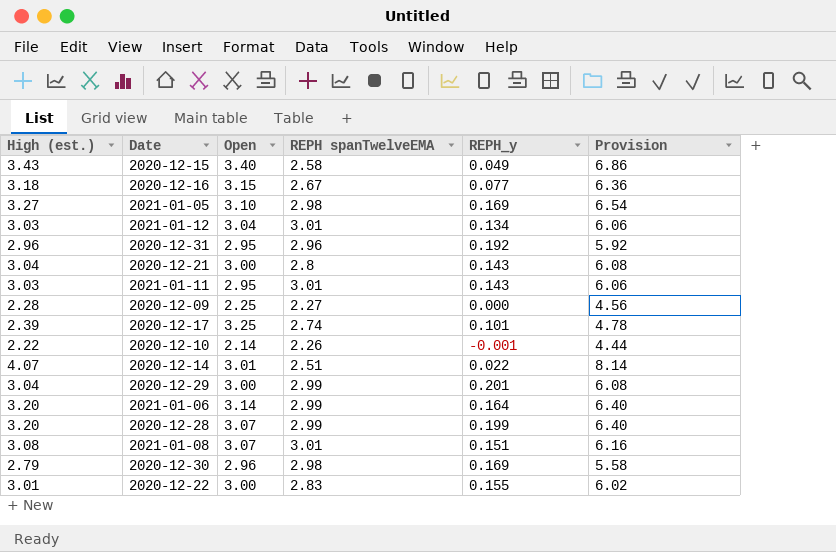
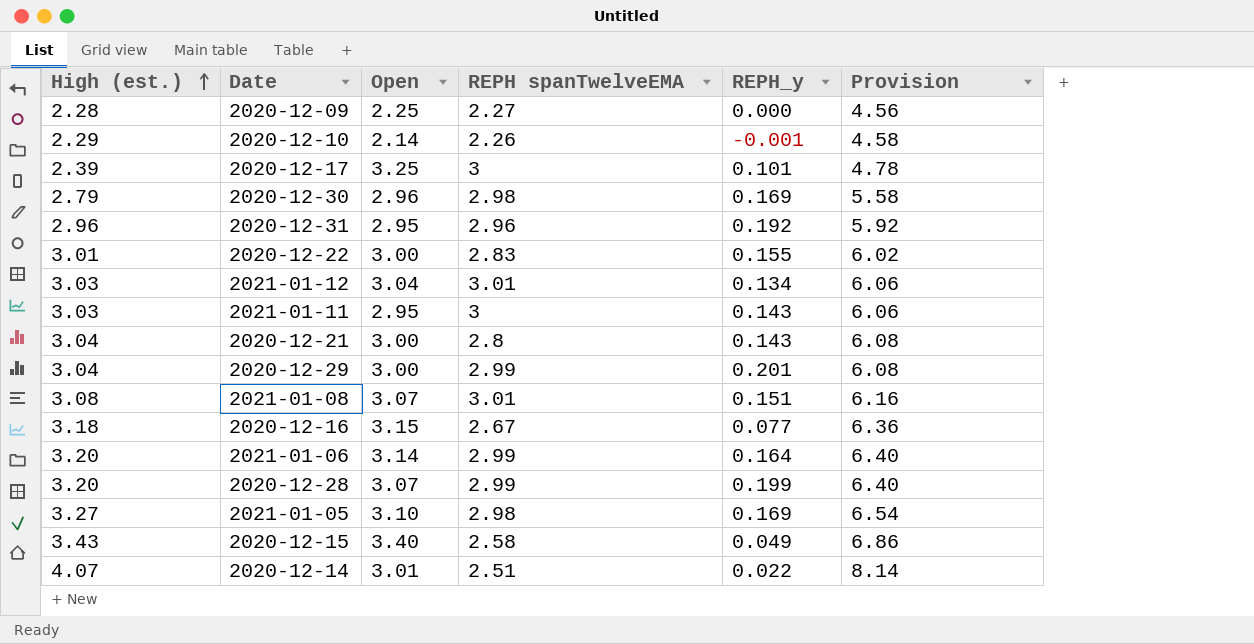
row order: none -> High (est.) ascending
2020-12-10 | High (est.): 2.22 -> 2.29
2020-12-10 | Provision: 4.44 -> 4.58
2020-12-17 | REPH spanTwelveEMA: 2.74 -> 3
2021-01-11 | REPH spanTwelveEMA: 3.01 -> 3

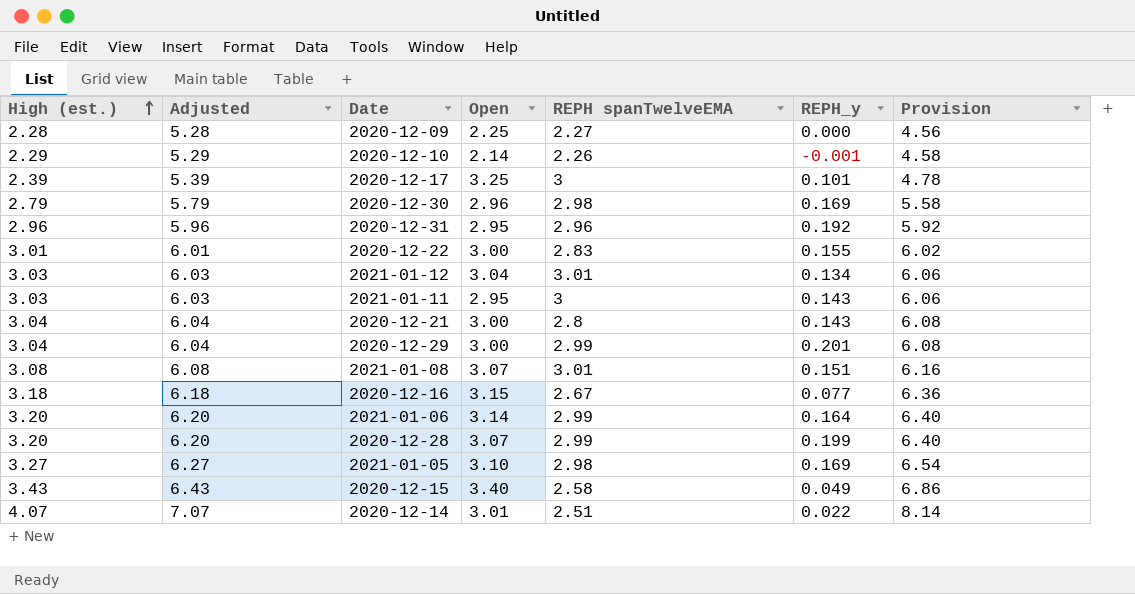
column Adjusted | formula: none -> [High (est.)] + 3

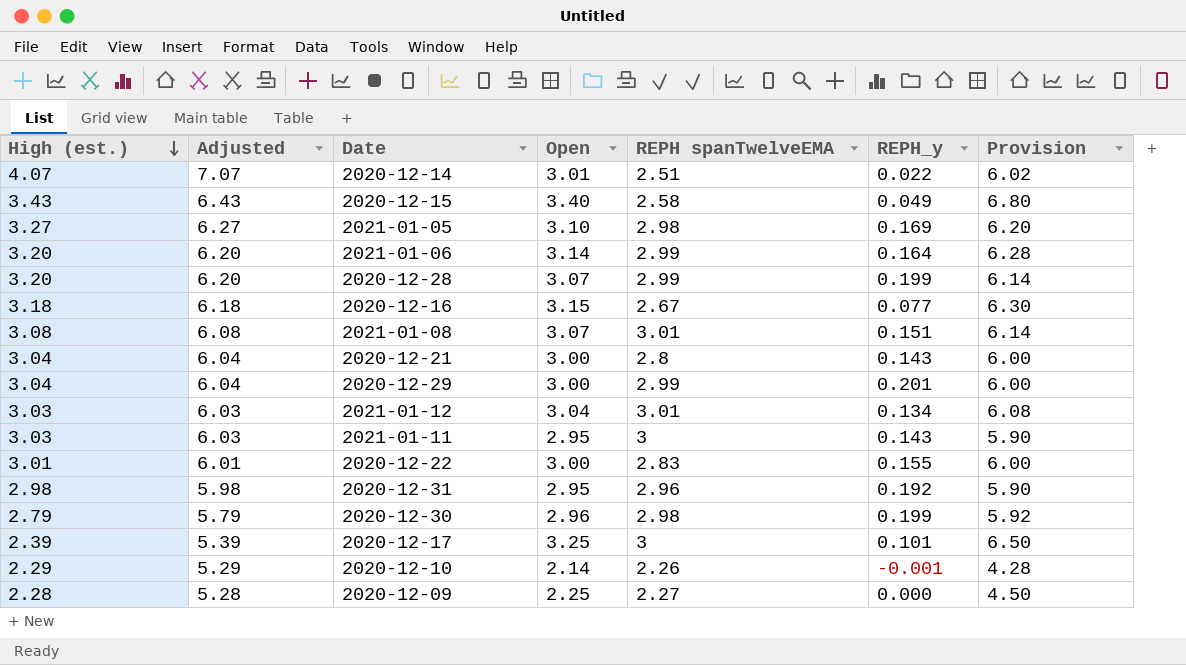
row order: High (est.) ascending -> High (est.) descending
column Provision | formula: [High (est.)] * 2 -> [Open] * 2
2020-12-31 | High (est.): 2.96 -> 2.98
2020-12-31 | Adjusted: 5.96 -> 5.98
2020-12-30 | REPH_y: 0.169 -> 0.199

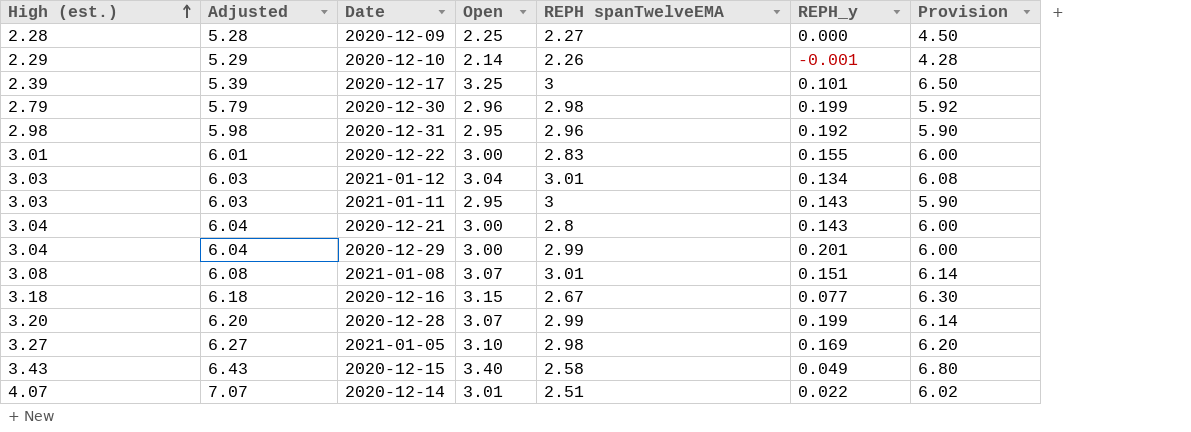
row order: High (est.) descending -> High (est.) ascending
row 2021-01-06: 3.20 | 6.20 | 3.14 | 2.99 | 0.164 | 6.28 -> none

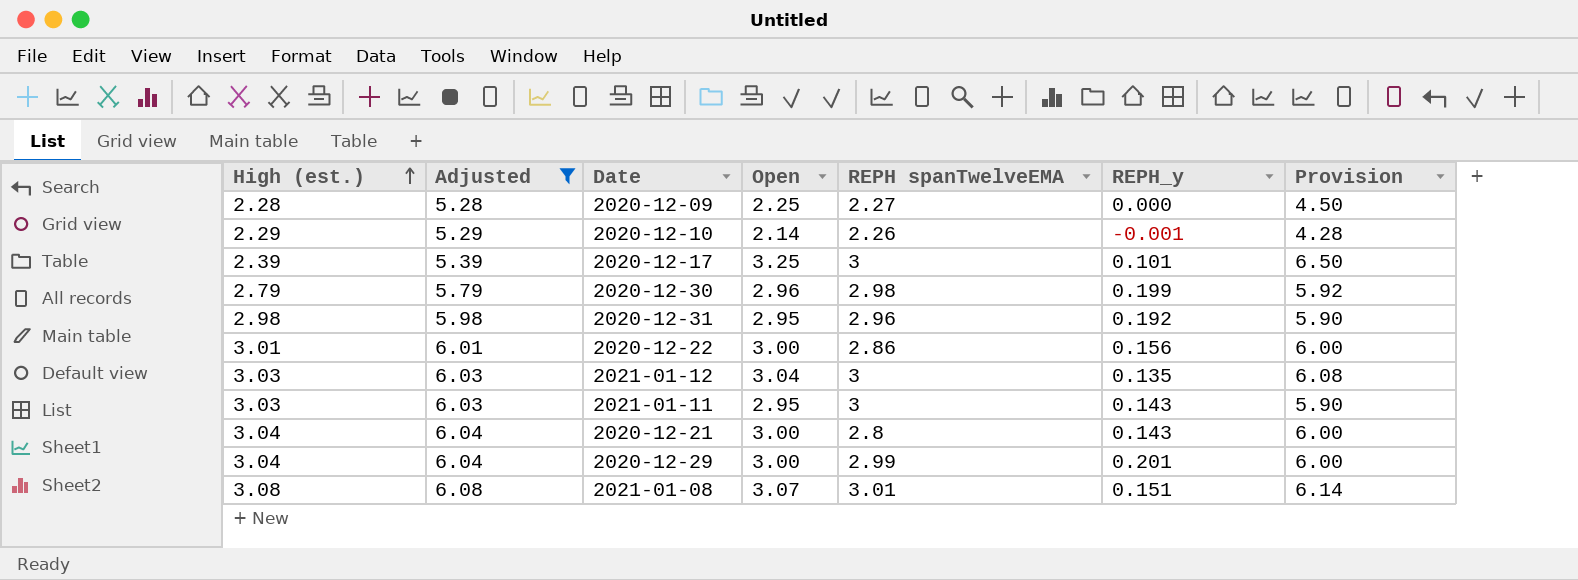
filter: none -> Adjusted <= 6.08
2020-12-22 | REPH spanTwelveEMA: 2.83 -> 2.86
2020-12-22 | REPH_y: 0.155 -> 0.156
2021-01-12 | REPH spanTwelveEMA: 3.01 -> 3
2021-01-12 | REPH_y: 0.134 -> 0.135

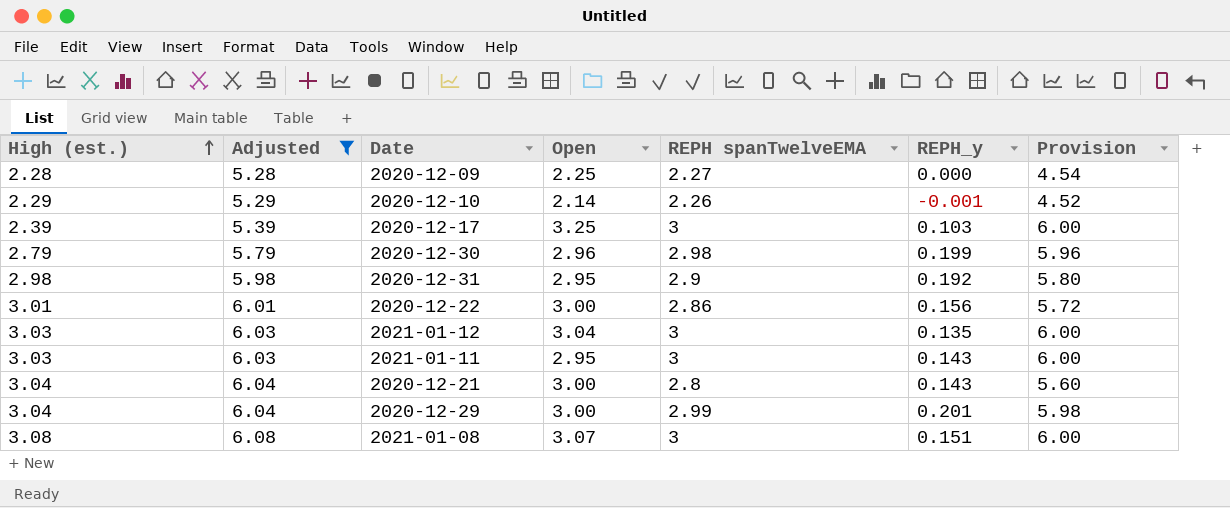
column Provision | formula: [Open] * 2 -> [REPH spanTwelveEMA] * 2
2020-12-17 | REPH_y: 0.101 -> 0.103
2020-12-31 | REPH spanTwelveEMA: 2.96 -> 2.9
2021-01-08 | REPH spanTwelveEMA: 3.01 -> 3

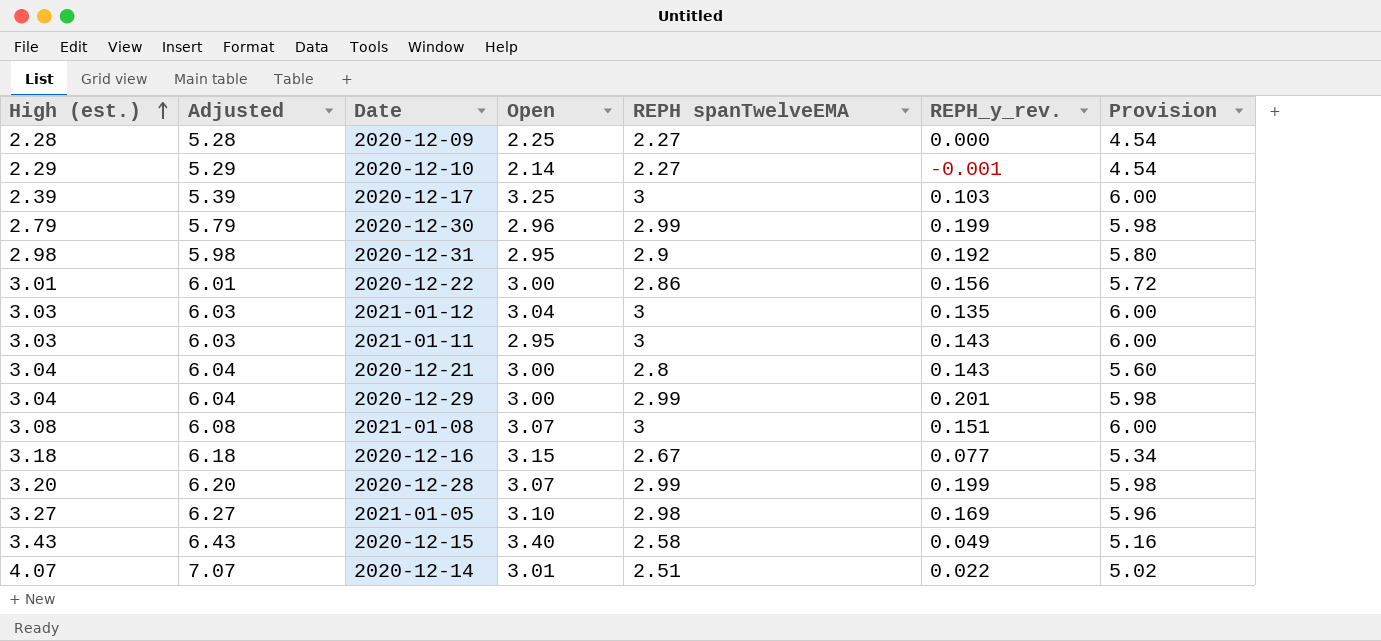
filter: Adjusted <= 6.08 -> none
column name: REPH_y -> REPH_y_rev.
2020-12-10 | REPH spanTwelveEMA: 2.26 -> 2.27
2020-12-10 | Provision: 4.52 -> 4.54
2020-12-30 | REPH spanTwelveEMA: 2.98 -> 2.99
2020-12-30 | Provision: 5.96 -> 5.98

